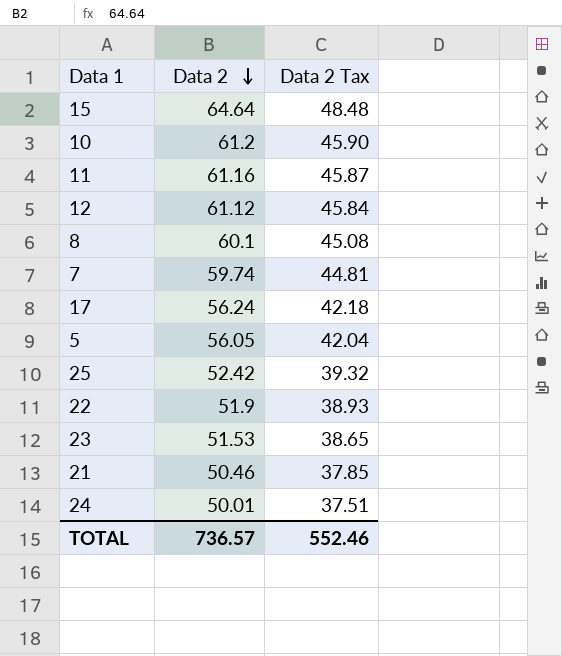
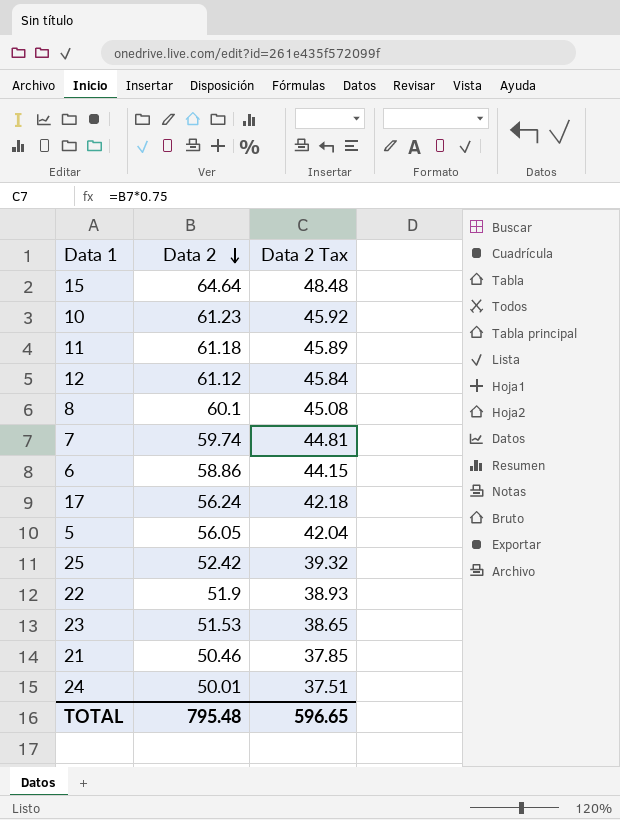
10 | Data 2: 61.2 -> 61.23
10 | Data 2 Tax: 45.90 -> 45.92
11 | Data 2: 61.16 -> 61.18
11 | Data 2 Tax: 45.87 -> 45.89
row 6: none -> 58.86 | 44.15
TOTAL | Data 2: 736.57 -> 795.48
TOTAL | Data 2 Tax: 552.46 -> 596.65

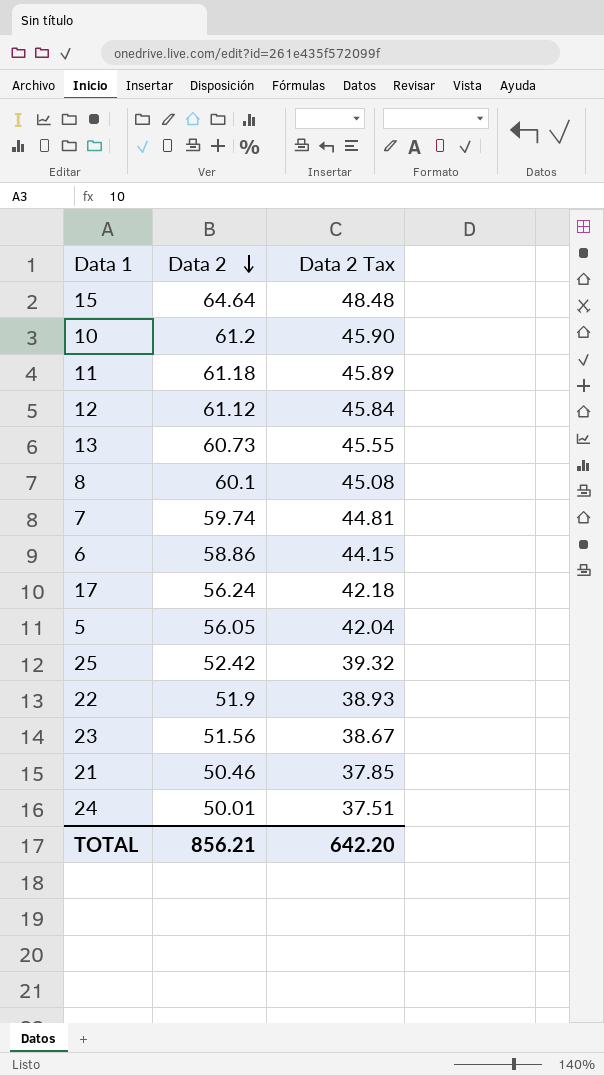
10 | Data 2: 61.23 -> 61.2
10 | Data 2 Tax: 45.92 -> 45.90
row 13: none -> 60.73 | 45.55
23 | Data 2: 51.53 -> 51.56
23 | Data 2 Tax: 38.65 -> 38.67
TOTAL | Data 2: 795.48 -> 856.21
TOTAL | Data 2 Tax: 596.65 -> 642.20

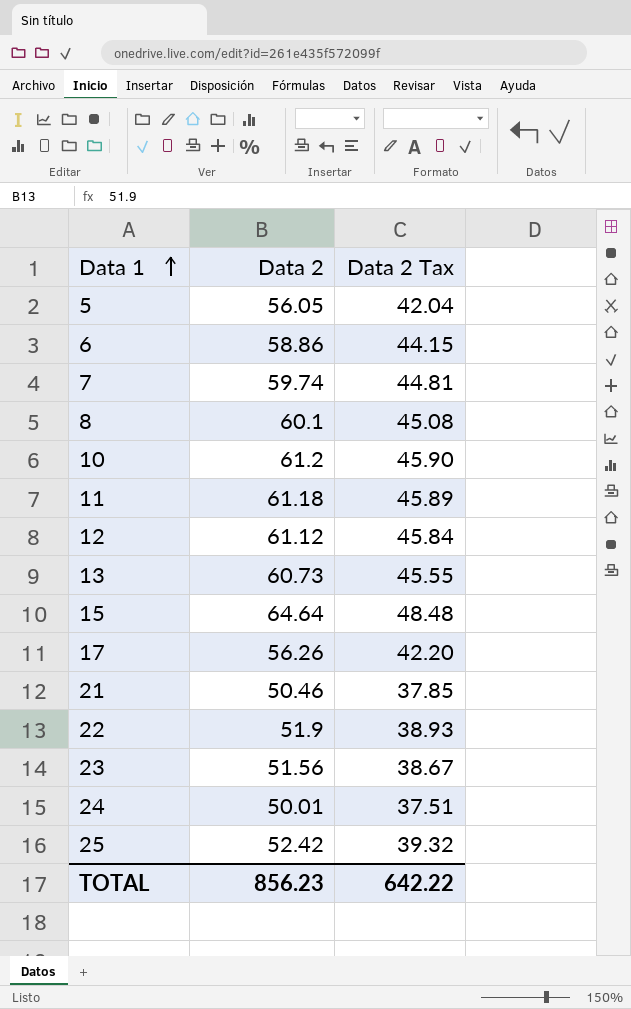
row order: Data 2 descending -> Data 1 ascending
17 | Data 2: 56.24 -> 56.26
17 | Data 2 Tax: 42.18 -> 42.20
TOTAL | Data 2: 856.21 -> 856.23
TOTAL | Data 2 Tax: 642.20 -> 642.22

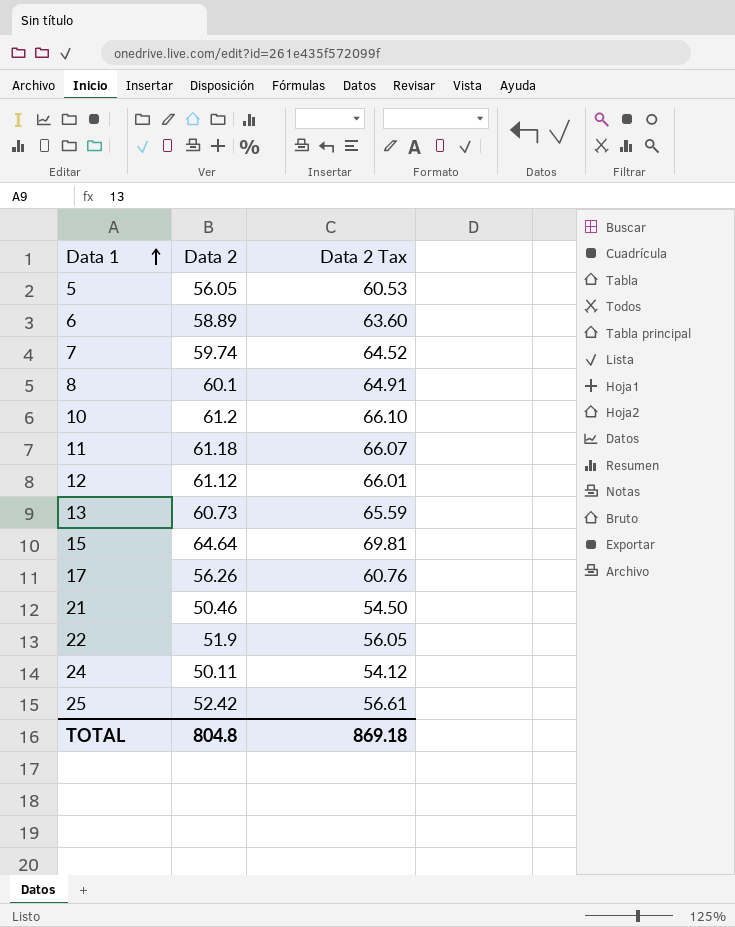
column Data 2 Tax | formula: [Data 2] * 0.75 -> [Data 2] * 1.08
row 23: 51.56 | 38.67 -> none
6 | Data 2: 58.86 -> 58.89
24 | Data 2: 50.01 -> 50.11
TOTAL | Data 2: 856.23 -> 804.8
TOTAL | Data 2 Tax: 642.22 -> 869.18

